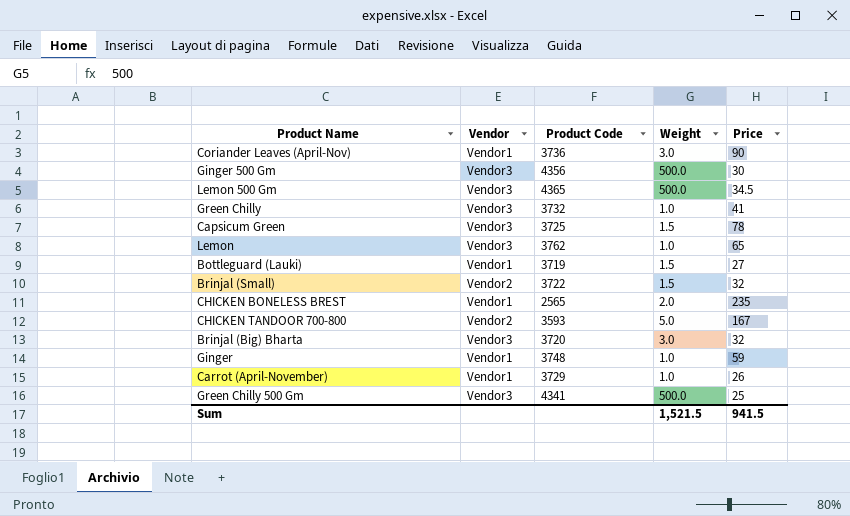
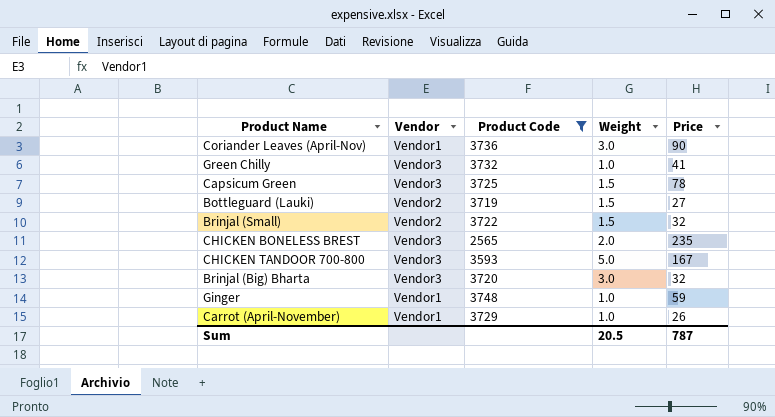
filter: none -> Product Code <= 3748
Bottleguard (Lauki) | Vendor: Vendor1 -> Vendor2
CHICKEN BONELESS BREST | Vendor: Vendor1 -> Vendor3
CHICKEN TANDOOR 700-800 | Vendor: Vendor2 -> Vendor3
Sum | Weight: 1,521.5 -> 20.5
Sum | Price: 941.5 -> 787

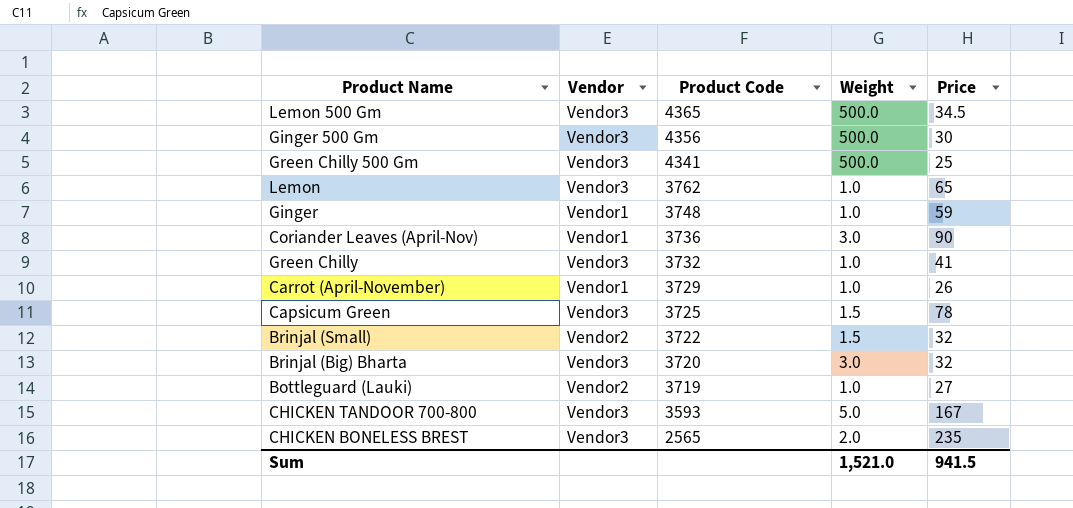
filter: Product Code <= 3748 -> none
row order: none -> Product Code descending
Bottleguard (Lauki) | Weight: 1.5 -> 1.0
Sum | Weight: 20.5 -> 1,521.0
Sum | Price: 787 -> 941.5

